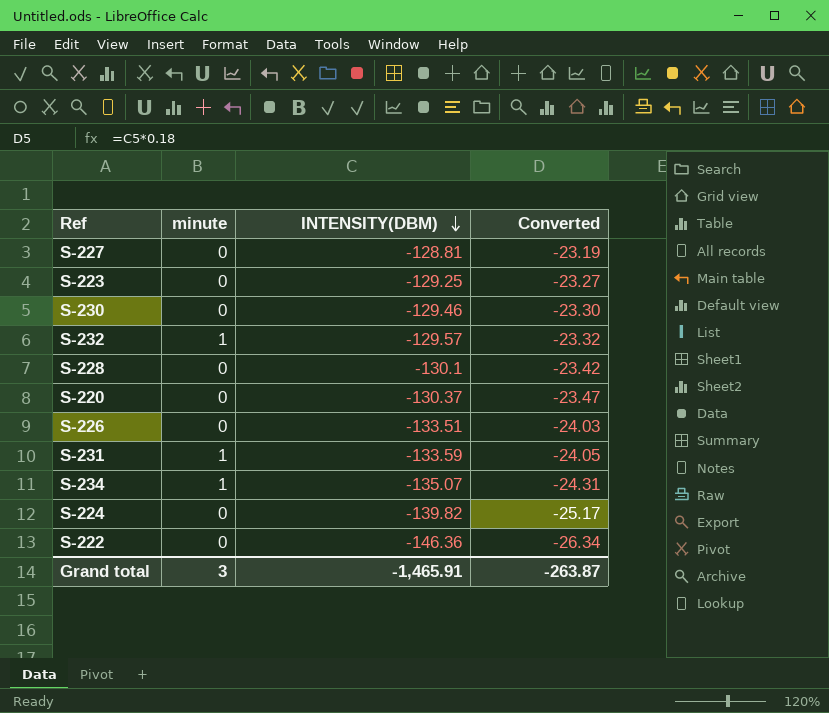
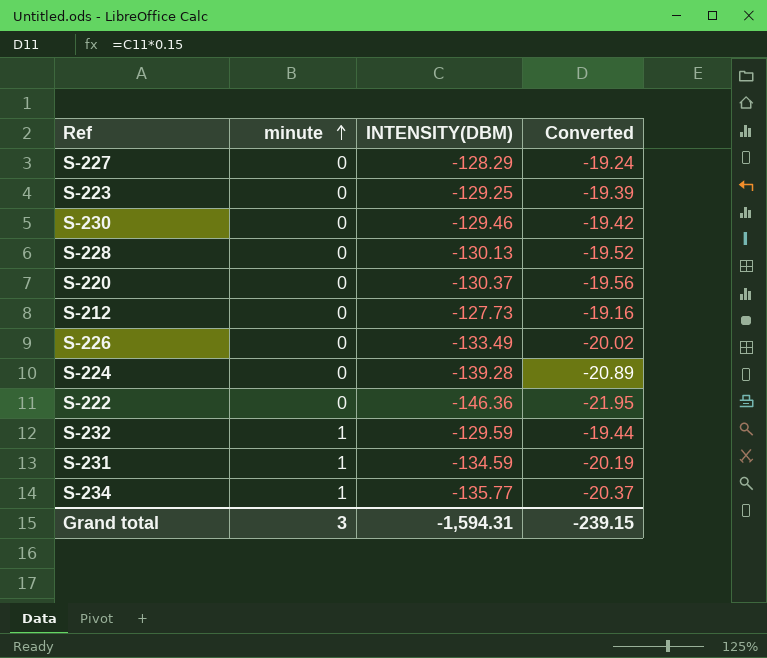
row order: INTENSITY(DBM) descending -> minute ascending
column Converted | formula: [INTENSITY(DBM)] * 0.18 -> [INTENSITY(DBM)] * 0.15
S-227 | INTENSITY(DBM): -128.81 -> -128.29
S-228 | INTENSITY(DBM): -130.1 -> -130.13
row S-212: none -> 0 | -127.73 | -19.16
S-226 | INTENSITY(DBM): -133.51 -> -133.49
S-224 | INTENSITY(DBM): -139.82 -> -139.28
S-232 | INTENSITY(DBM): -129.57 -> -129.59
S-231 | INTENSITY(DBM): -133.59 -> -134.59
S-234 | INTENSITY(DBM): -135.07 -> -135.77
Grand total | INTENSITY(DBM): -1,465.91 -> -1,594.31
Grand total | Converted: -263.87 -> -239.15

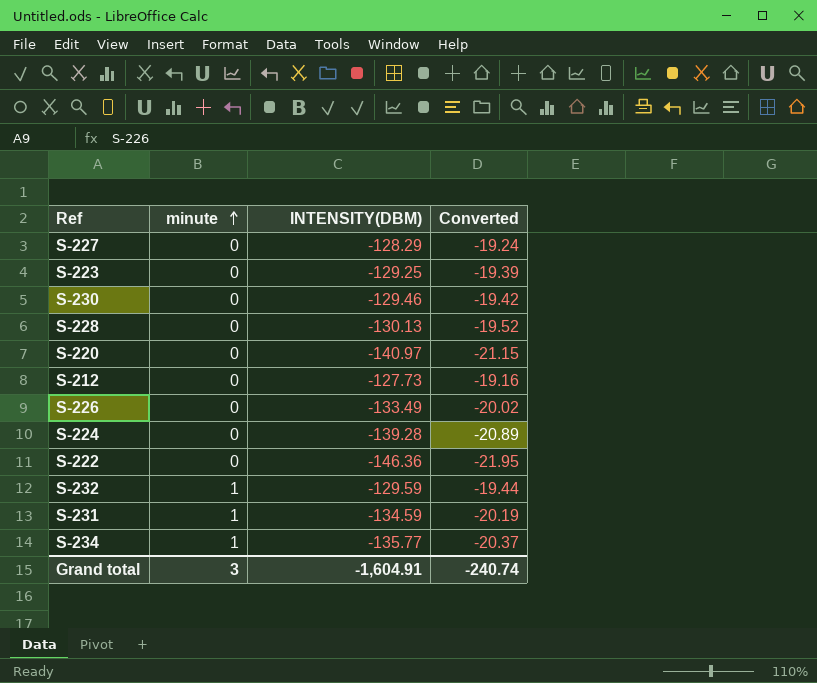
S-220 | INTENSITY(DBM): -130.37 -> -140.97
S-220 | Converted: -19.56 -> -21.15
Grand total | INTENSITY(DBM): -1,594.31 -> -1,604.91
Grand total | Converted: -239.15 -> -240.74

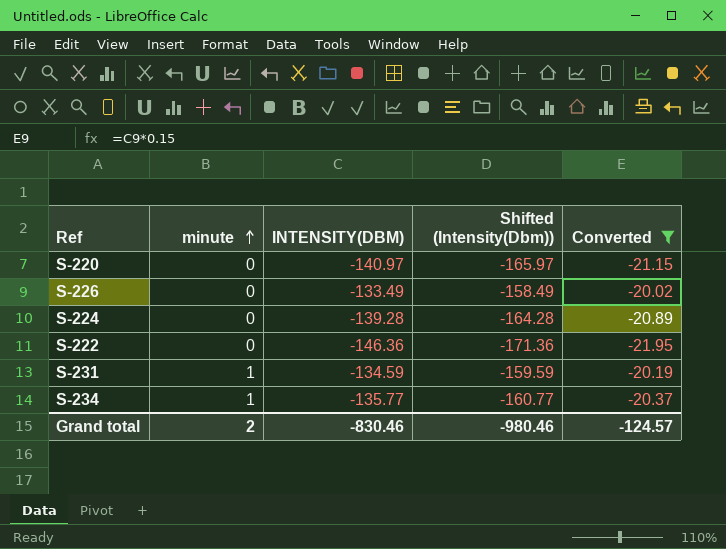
filter: none -> Converted <= -20.02
column Shifted (Intensity(Dbm)) | formula: none -> [INTENSITY(DBM)] - 25
Grand total | minute: 3 -> 2
Grand total | INTENSITY(DBM): -1,604.91 -> -830.46
Grand total | Converted: -240.74 -> -124.57

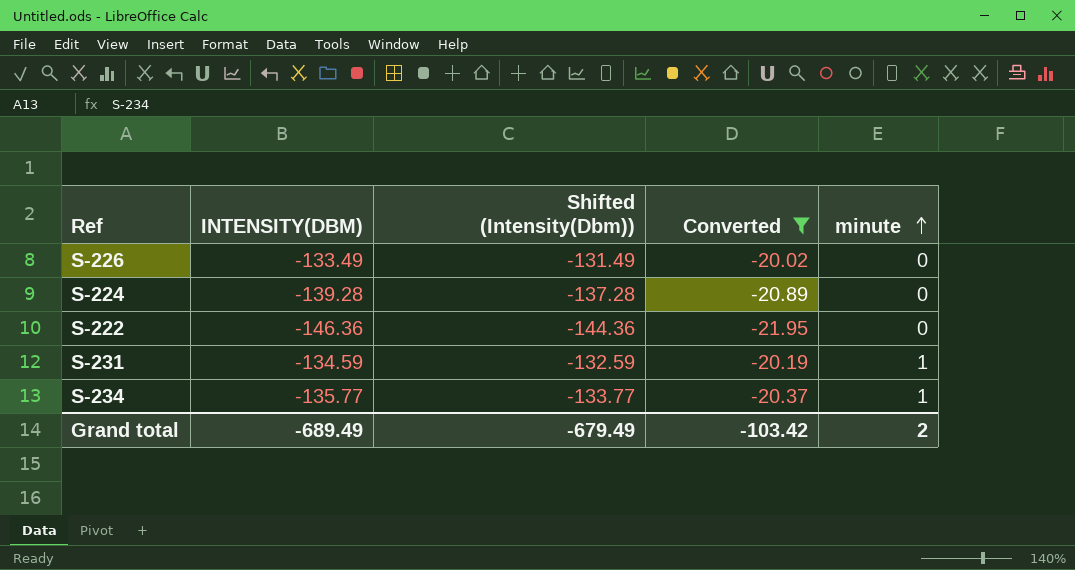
column Shifted (Intensity(Dbm)) | formula: [INTENSITY(DBM)] - 25 -> [INTENSITY(DBM)] + 2
column minute | position: 2 -> 5
row S-220: 0 | -140.97 | -165.97 | -21.15 -> none
Grand total | INTENSITY(DBM): -830.46 -> -689.49
Grand total | Shifted (Intensity(Dbm)): -980.46 -> -679.49
Grand total | Converted: -124.57 -> -103.42

